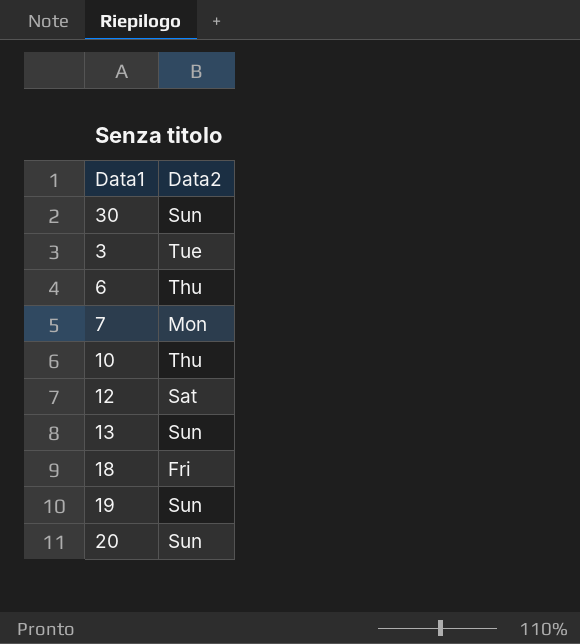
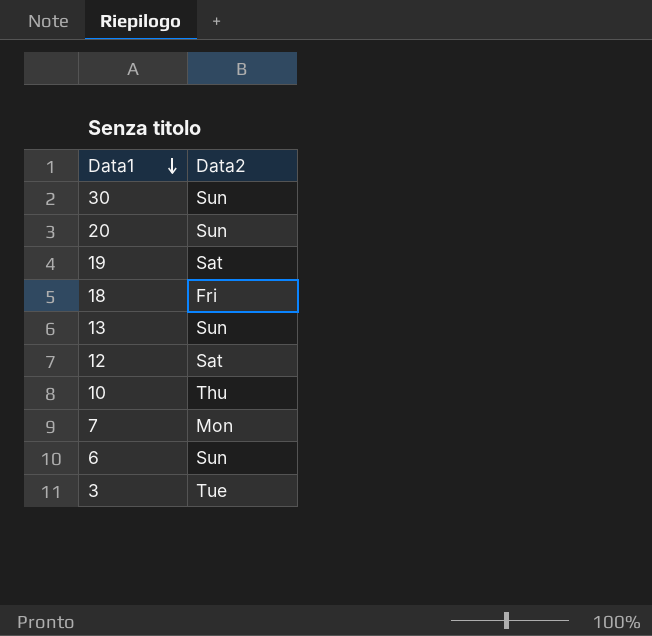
row order: none -> Data1 descending
19 | Data2: Sun -> Sat
6 | Data2: Thu -> Sun

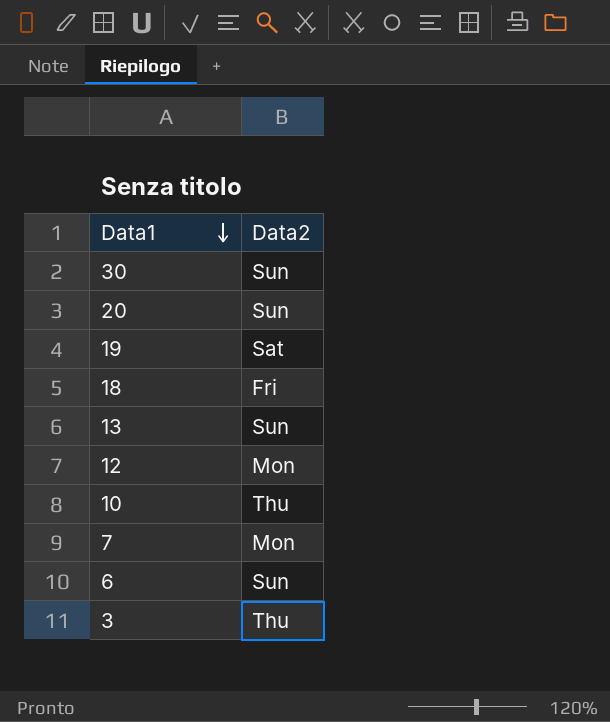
12 | Data2: Sat -> Mon
3 | Data2: Tue -> Thu

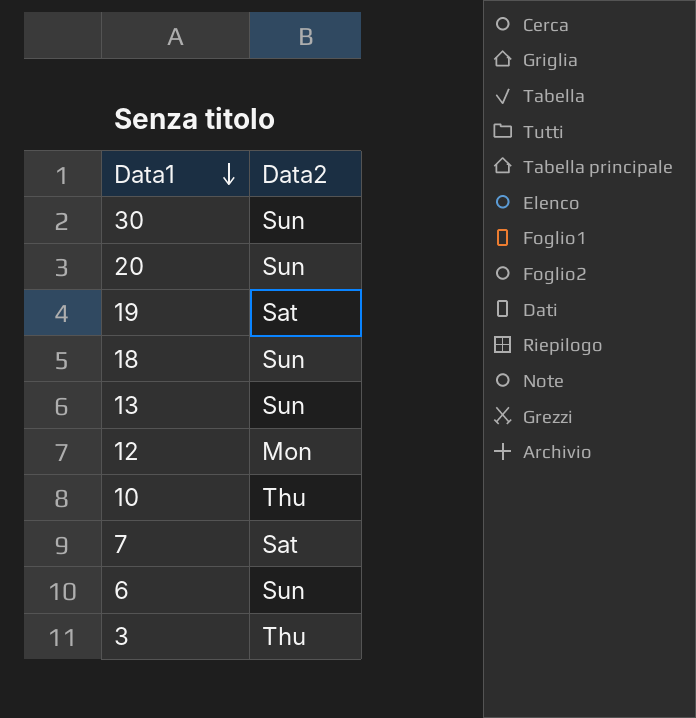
18 | Data2: Fri -> Sun
7 | Data2: Mon -> Sat

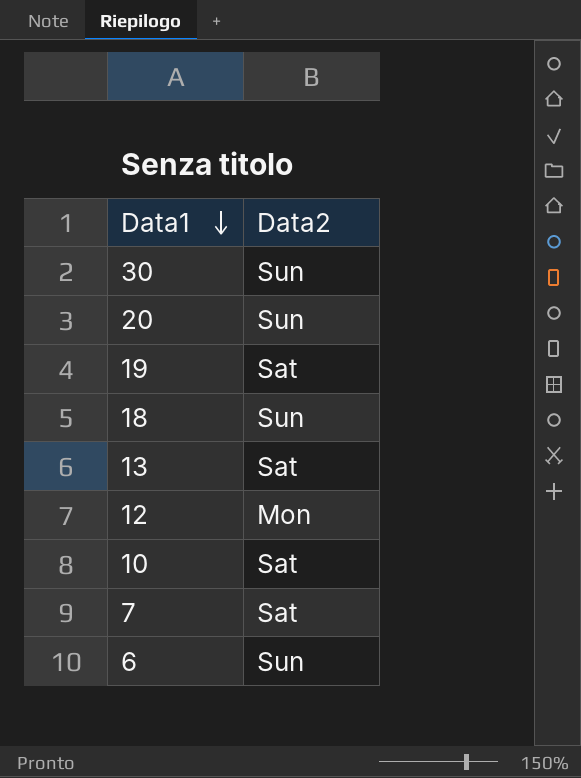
row 3: Thu -> none
13 | Data2: Sun -> Sat
10 | Data2: Thu -> Sat

